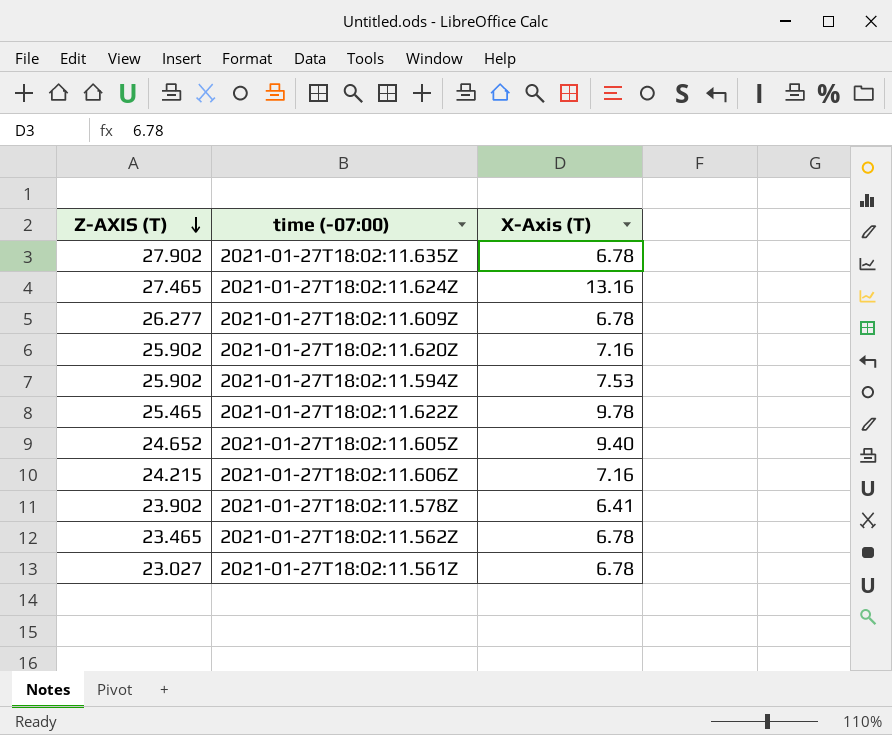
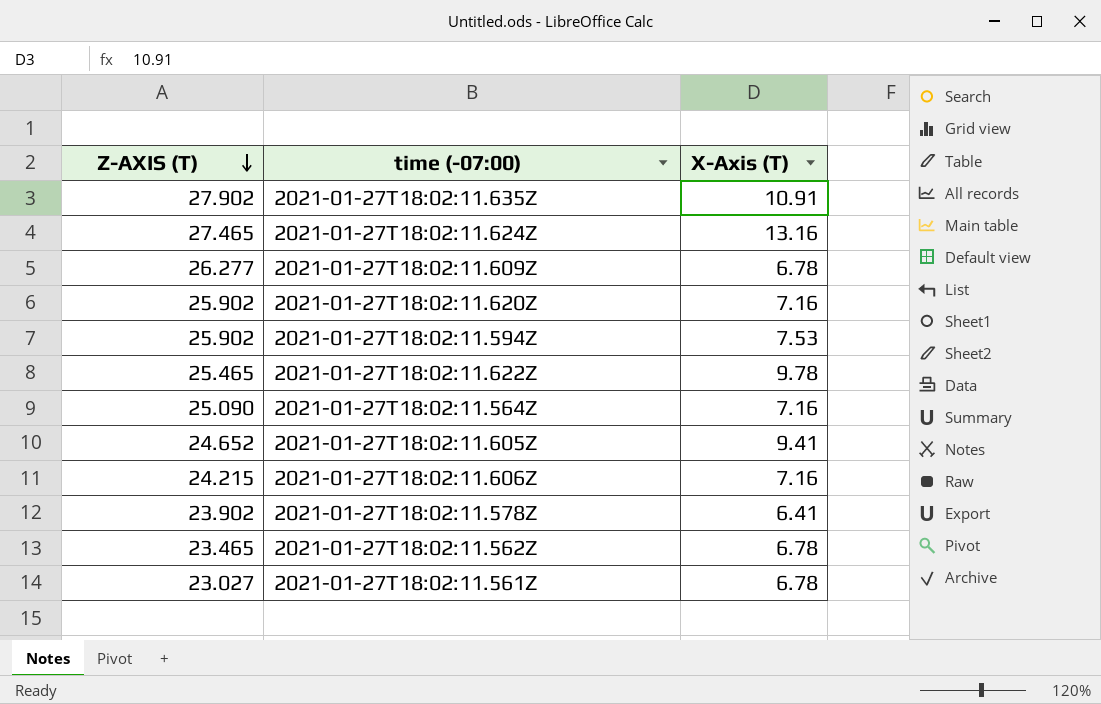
2021-01-27T18:02:11.635Z | X-Axis (T): 6.78 -> 10.91
row 2021-01-27T18:02:11.564Z: none -> 25.090 | 7.16
2021-01-27T18:02:11.605Z | X-Axis (T): 9.40 -> 9.41

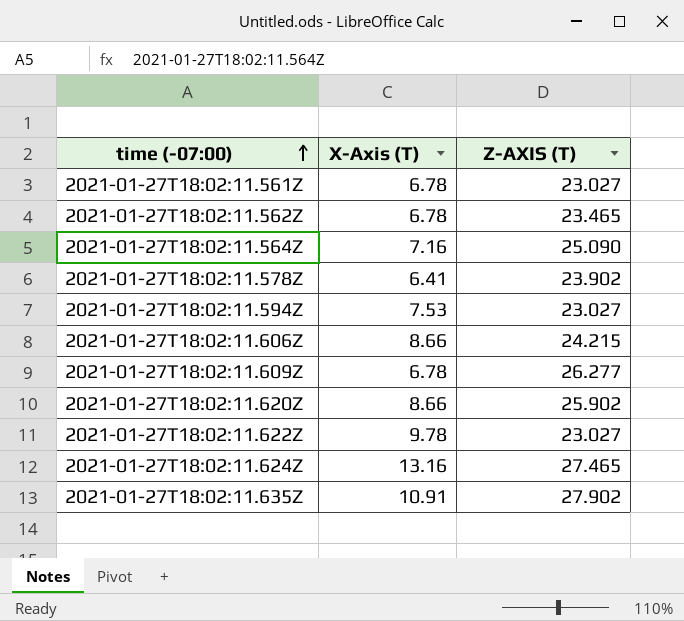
row order: Z-AXIS (T) descending -> time (-07:00) ascending
column Z-AXIS (T) | position: 1 -> 3
row 2021-01-27T18:02:11.605Z: 24.652 | 9.41 -> none
2021-01-27T18:02:11.594Z | Z-AXIS (T): 25.902 -> 23.027
2021-01-27T18:02:11.606Z | X-Axis (T): 7.16 -> 8.66
2021-01-27T18:02:11.620Z | X-Axis (T): 7.16 -> 8.66
2021-01-27T18:02:11.622Z | Z-AXIS (T): 25.465 -> 23.027

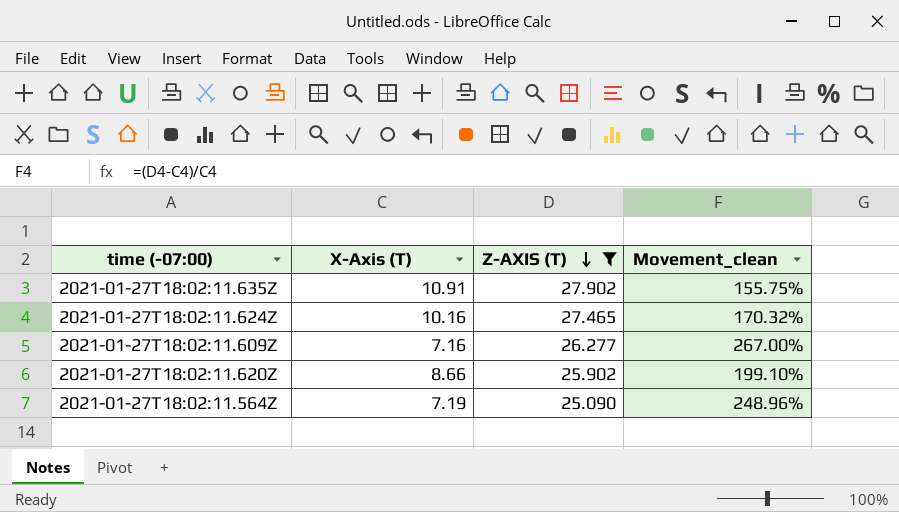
filter: none -> Z-AXIS (T) >= 25.090
row order: time (-07:00) ascending -> Z-AXIS (T) descending
column Movement_clean | formula: none -> ([Z-AXIS (T)] - [X-Axis (T)]) / [X-Axis (T)]
2021-01-27T18:02:11.624Z | X-Axis (T): 13.16 -> 10.16
2021-01-27T18:02:11.609Z | X-Axis (T): 6.78 -> 7.16
2021-01-27T18:02:11.564Z | X-Axis (T): 7.16 -> 7.19

